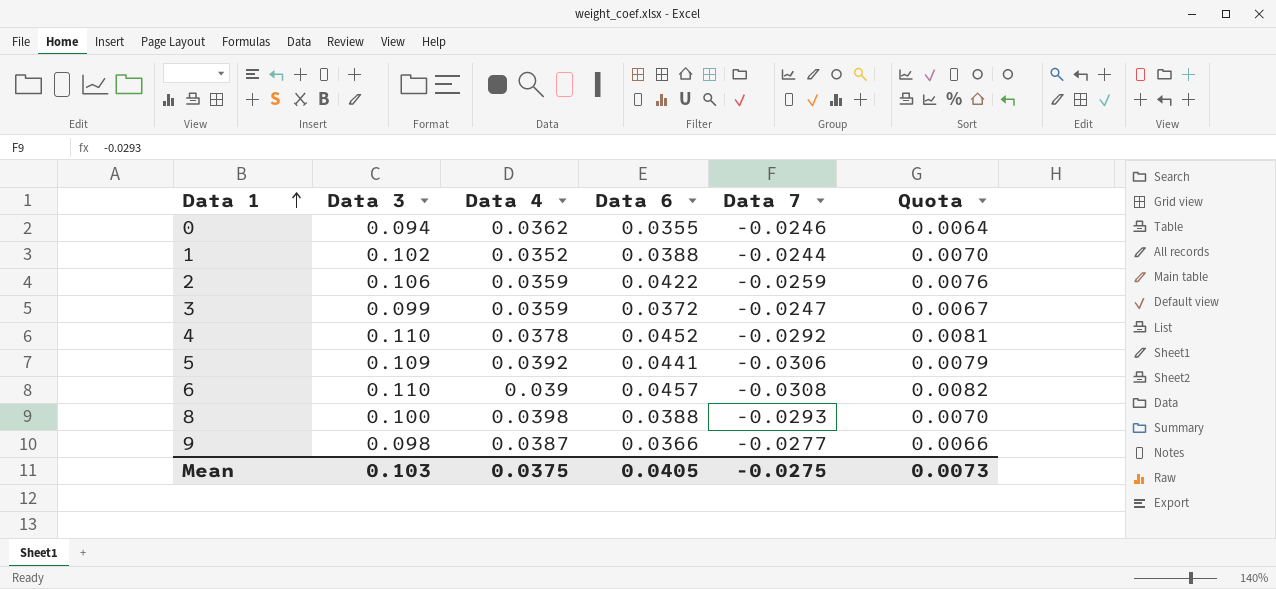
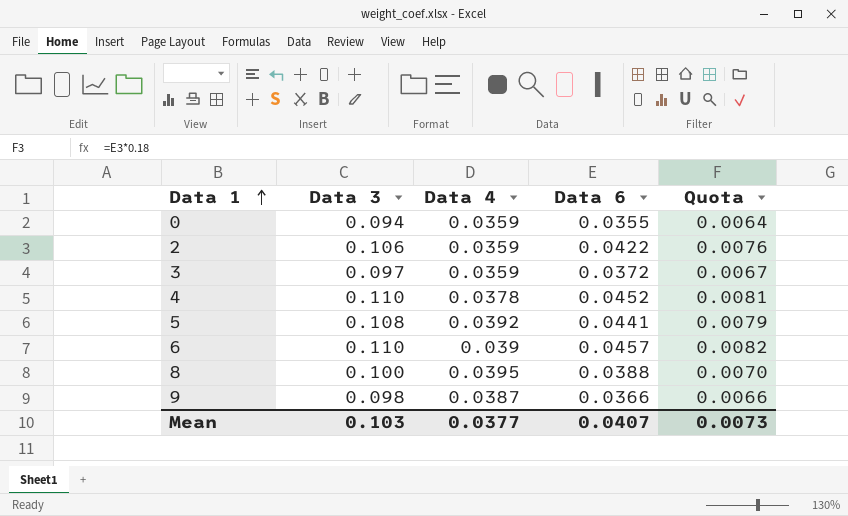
column Data 7 | position: 5 -> none
row 1: 0.102 | 0.0352 | 0.0388 | -0.0244 | 0.0070 -> none
0 | Data 4: 0.0362 -> 0.0359
3 | Data 3: 0.099 -> 0.097
5 | Data 3: 0.109 -> 0.108
8 | Data 4: 0.0398 -> 0.0395
Mean | Data 4: 0.0375 -> 0.0377
Mean | Data 6: 0.0405 -> 0.0407

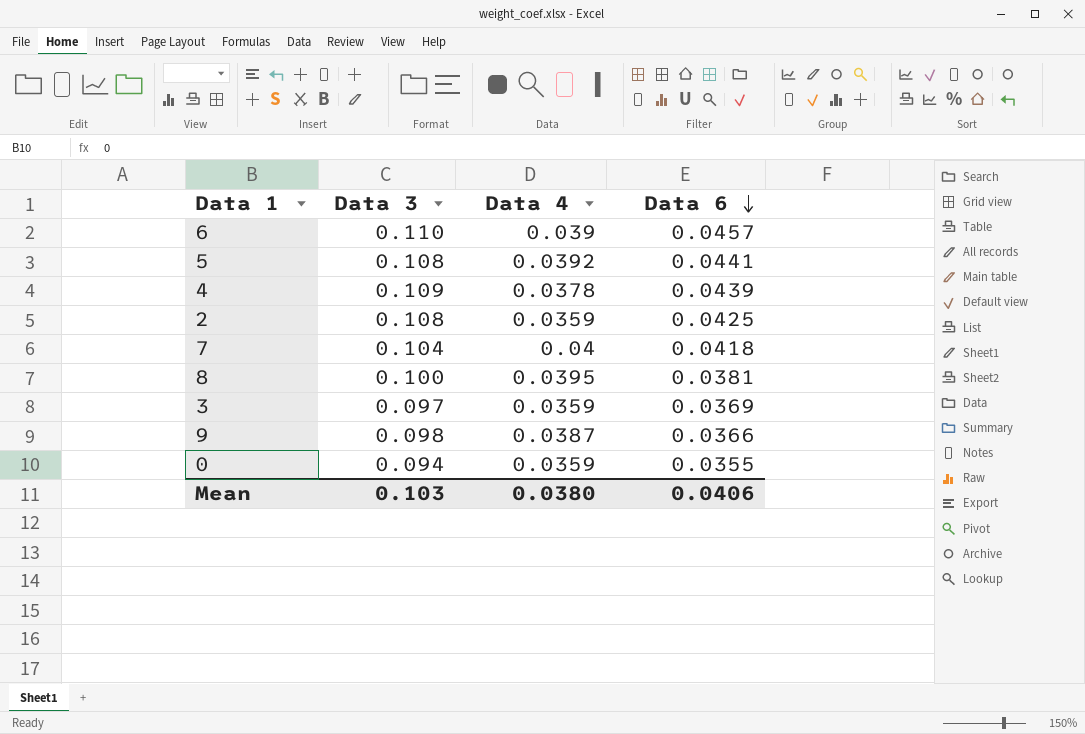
row order: Data 1 ascending -> Data 6 descending
column Quota | formula: [Data 6] * 0.18 -> none
4 | Data 3: 0.110 -> 0.109
4 | Data 6: 0.0452 -> 0.0439
2 | Data 3: 0.106 -> 0.108
2 | Data 6: 0.0422 -> 0.0425
row 7: none -> 0.104 | 0.04 | 0.0418
8 | Data 6: 0.0388 -> 0.0381
3 | Data 6: 0.0372 -> 0.0369
Mean | Data 4: 0.0377 -> 0.0380
Mean | Data 6: 0.0407 -> 0.0406

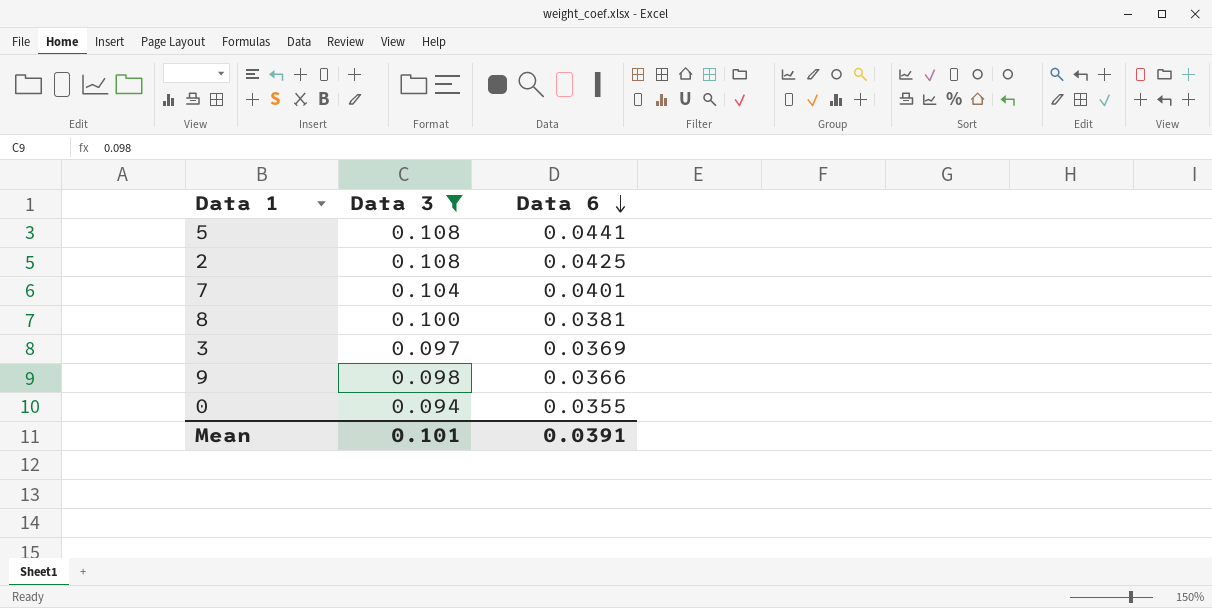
filter: none -> Data 3 <= 0.108
column Data 4 | position: 3 -> none
7 | Data 6: 0.0418 -> 0.0401
Mean | Data 3: 0.103 -> 0.101
Mean | Data 6: 0.0406 -> 0.0391

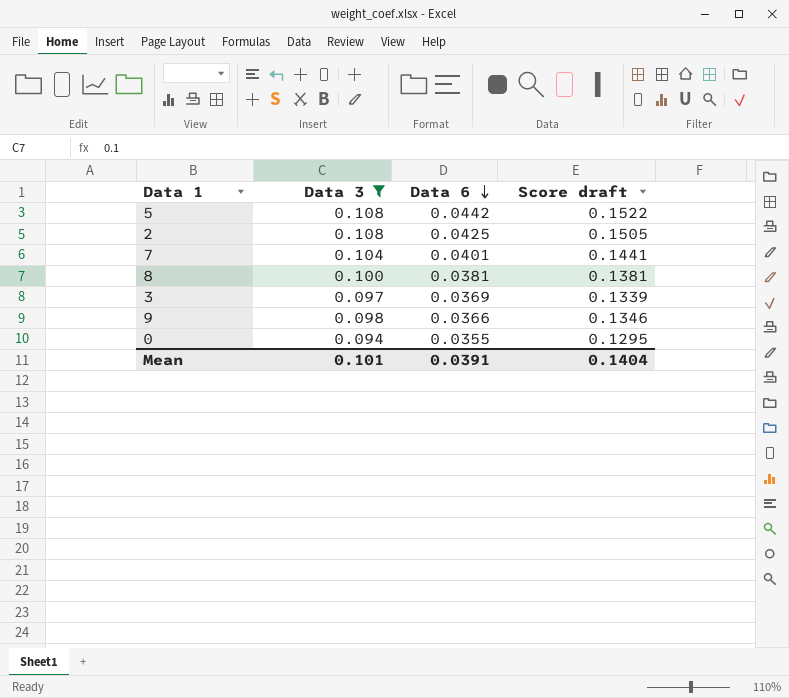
column Score draft | formula: none -> [Data 3] + [Data 6]
5 | Data 6: 0.0441 -> 0.0442

